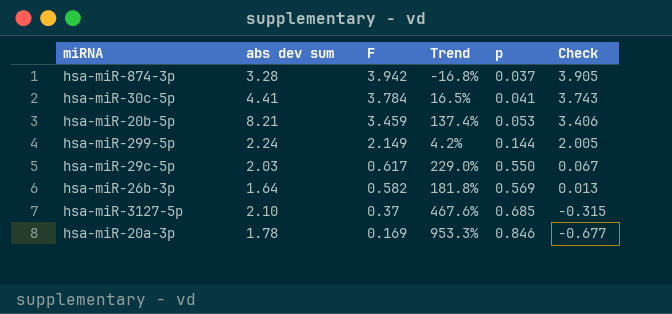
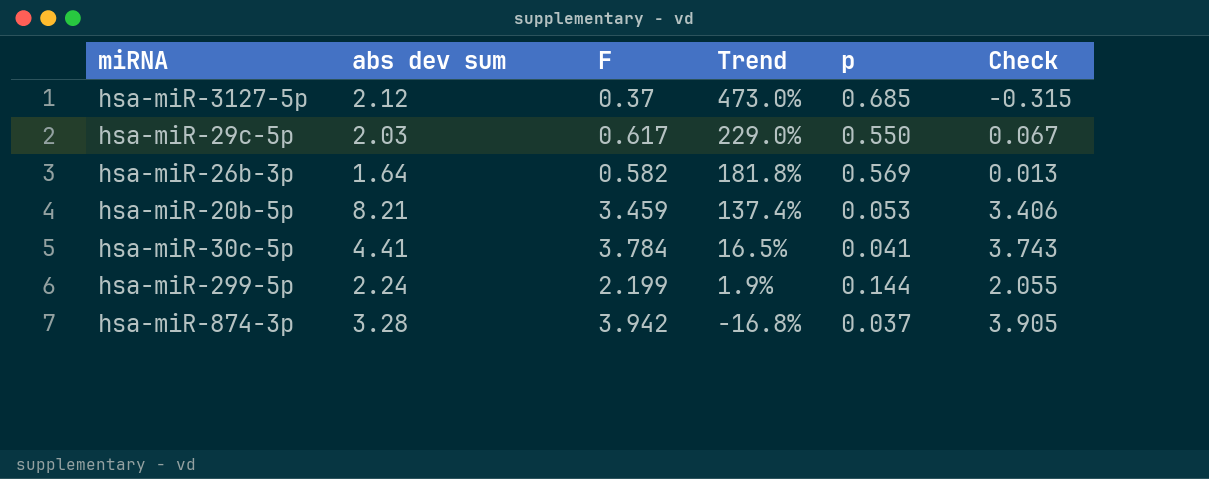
row order: F descending -> Trend descending
row hsa-miR-20a-3p: 1.78 | 0.169 | 953.3% | 0.846 | -0.677 -> none
hsa-miR-3127-5p | abs dev sum: 2.10 -> 2.12
hsa-miR-3127-5p | Trend: 467.6% -> 473.0%
hsa-miR-299-5p | F: 2.149 -> 2.199
hsa-miR-299-5p | Trend: 4.2% -> 1.9%
hsa-miR-299-5p | Check: 2.005 -> 2.055

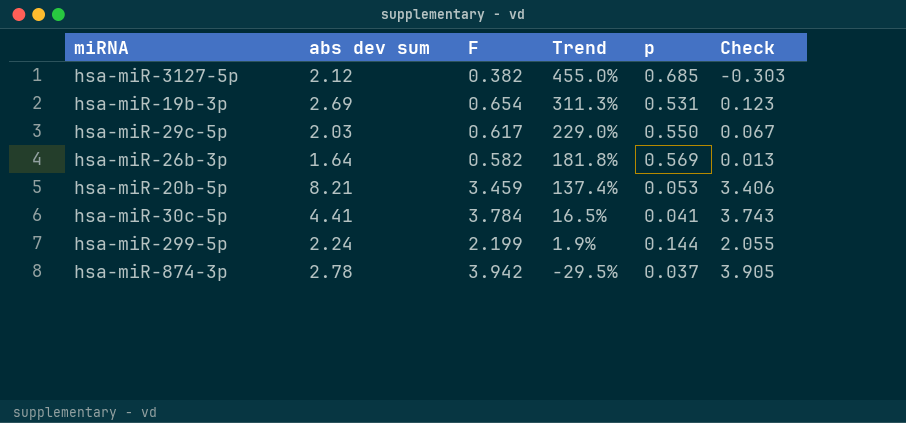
hsa-miR-3127-5p | F: 0.37 -> 0.382
hsa-miR-3127-5p | Trend: 473.0% -> 455.0%
hsa-miR-3127-5p | Check: -0.315 -> -0.303
row hsa-miR-19b-3p: none -> 2.69 | 0.654 | 311.3% | 0.531 | 0.123
hsa-miR-874-3p | abs dev sum: 3.28 -> 2.78
hsa-miR-874-3p | Trend: -16.8% -> -29.5%

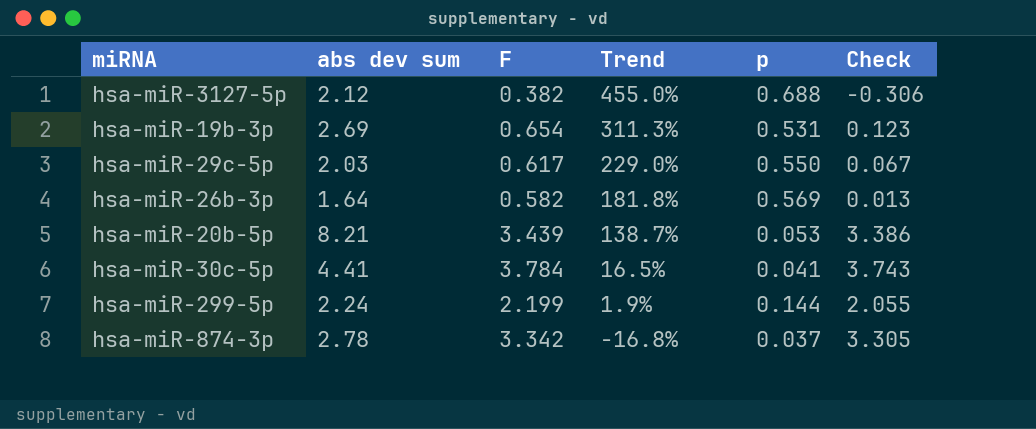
hsa-miR-3127-5p | p: 0.685 -> 0.688
hsa-miR-3127-5p | Check: -0.303 -> -0.306
hsa-miR-20b-5p | F: 3.459 -> 3.439
hsa-miR-20b-5p | Trend: 137.4% -> 138.7%
hsa-miR-20b-5p | Check: 3.406 -> 3.386
hsa-miR-874-3p | F: 3.942 -> 3.342
hsa-miR-874-3p | Trend: -29.5% -> -16.8%
hsa-miR-874-3p | Check: 3.905 -> 3.305

